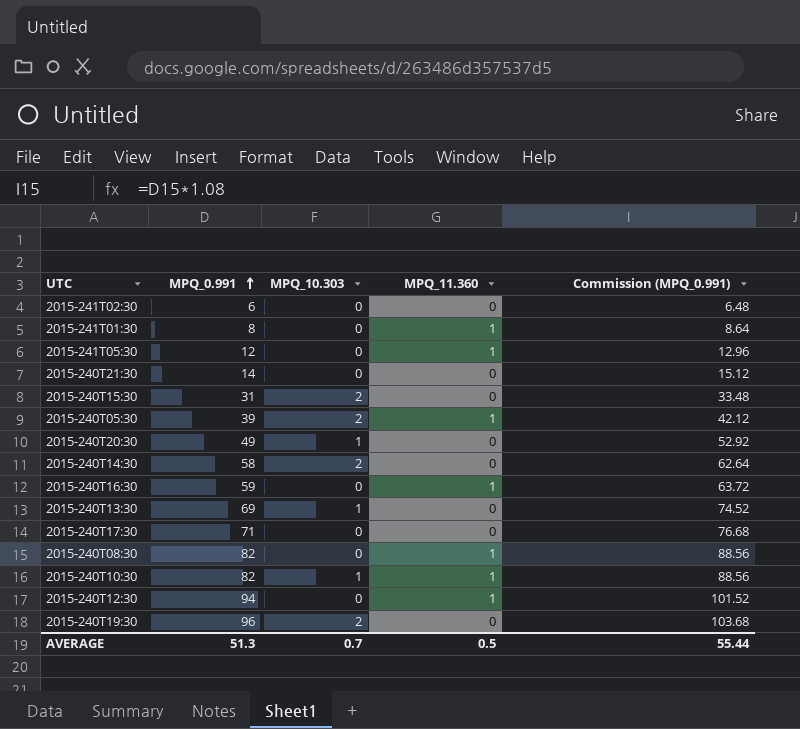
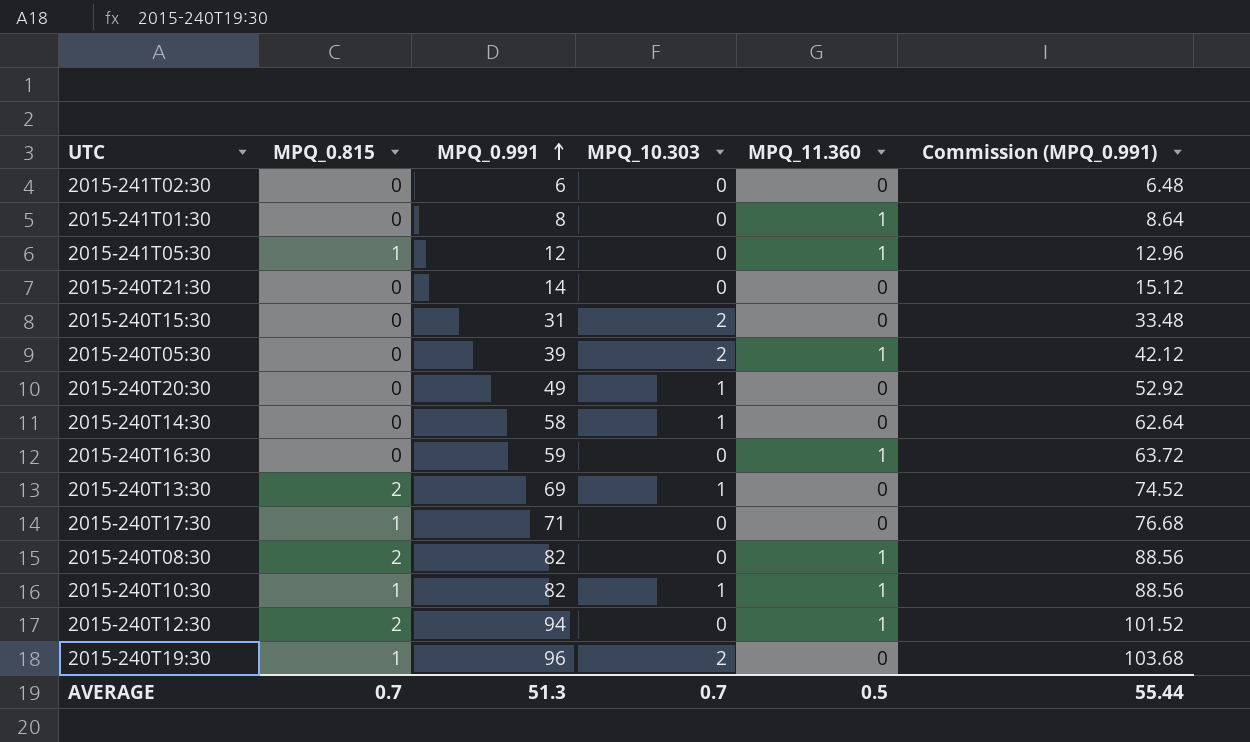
column MPQ_0.815 | position: none -> 2
2015-240T14:30 | MPQ_10.303: 2 -> 1

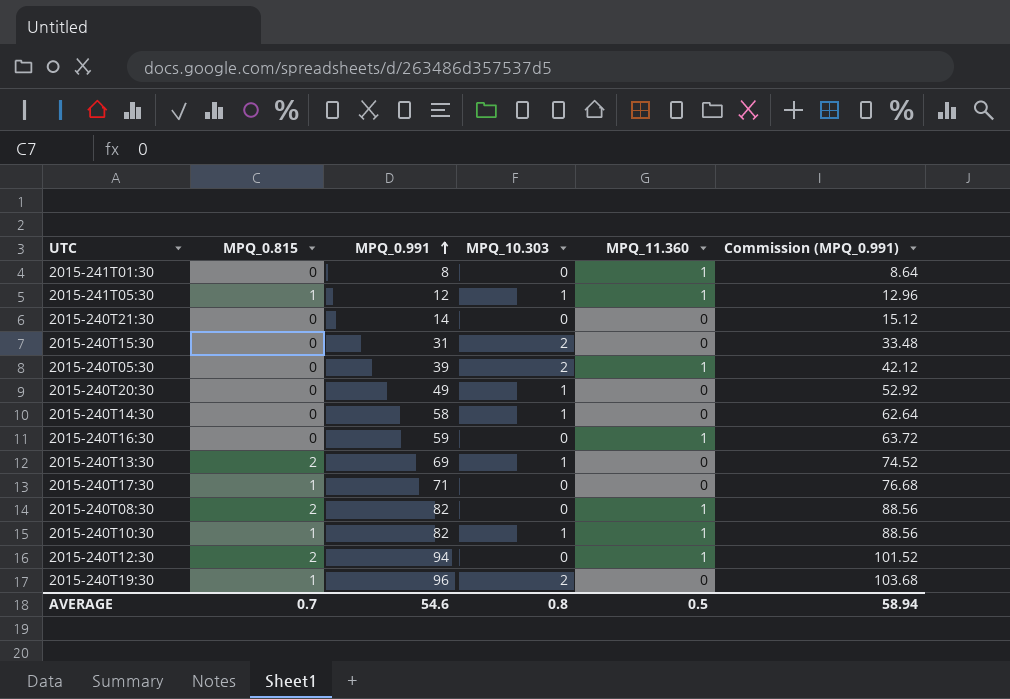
row 2015-241T02:30: 0 | 6 | 0 | 0 | 6.48 -> none
2015-241T05:30 | MPQ_10.303: 0 -> 1
AVERAGE | MPQ_0.991: 51.3 -> 54.6
AVERAGE | MPQ_10.303: 0.7 -> 0.8
AVERAGE | Commission (MPQ_0.991): 55.44 -> 58.94

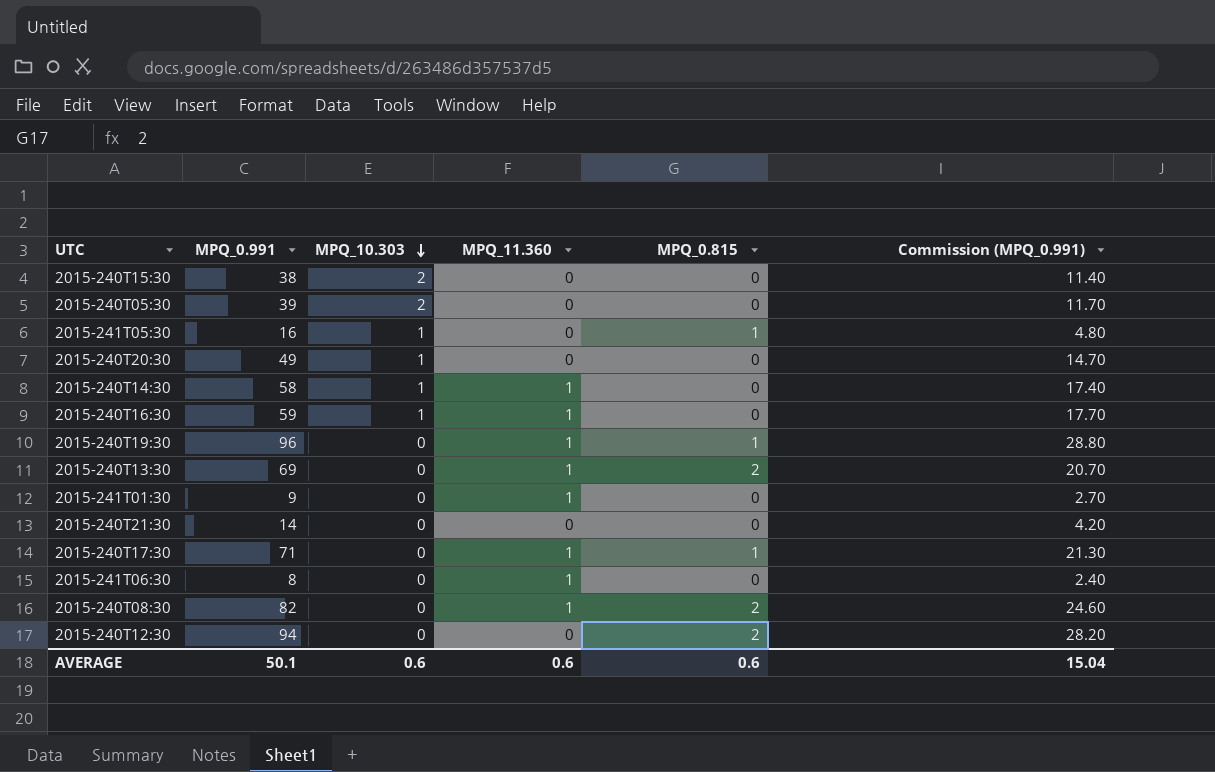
row order: MPQ_0.991 ascending -> MPQ_10.303 descending
column MPQ_0.815 | position: 2 -> 5
column Commission (MPQ_0.991) | formula: [MPQ_0.991] * 1.08 -> [MPQ_0.991] * 0.3
row 2015-240T10:30: 1 | 82 | 1 | 1 | 88.56 -> none
2015-240T15:30 | MPQ_0.991: 31 -> 38
2015-240T05:30 | MPQ_11.360: 1 -> 0
2015-241T05:30 | MPQ_0.991: 12 -> 16
2015-241T05:30 | MPQ_11.360: 1 -> 0
2015-240T14:30 | MPQ_11.360: 0 -> 1
2015-240T16:30 | MPQ_10.303: 0 -> 1
2015-240T19:30 | MPQ_10.303: 2 -> 0
2015-240T19:30 | MPQ_11.360: 0 -> 1
2015-240T13:30 | MPQ_10.303: 1 -> 0
2015-240T13:30 | MPQ_11.360: 0 -> 1
2015-241T01:30 | MPQ_0.991: 8 -> 9
2015-240T17:30 | MPQ_11.360: 0 -> 1
row 2015-241T06:30: none -> 8 | 0 | 1 | 0 | 2.40
2015-240T12:30 | MPQ_11.360: 1 -> 0
AVERAGE | MPQ_0.991: 54.6 -> 50.1
AVERAGE | MPQ_10.303: 0.8 -> 0.6
AVERAGE | MPQ_11.360: 0.5 -> 0.6
AVERAGE | MPQ_0.815: 0.7 -> 0.6
AVERAGE | Commission (MPQ_0.991): 58.94 -> 15.04

